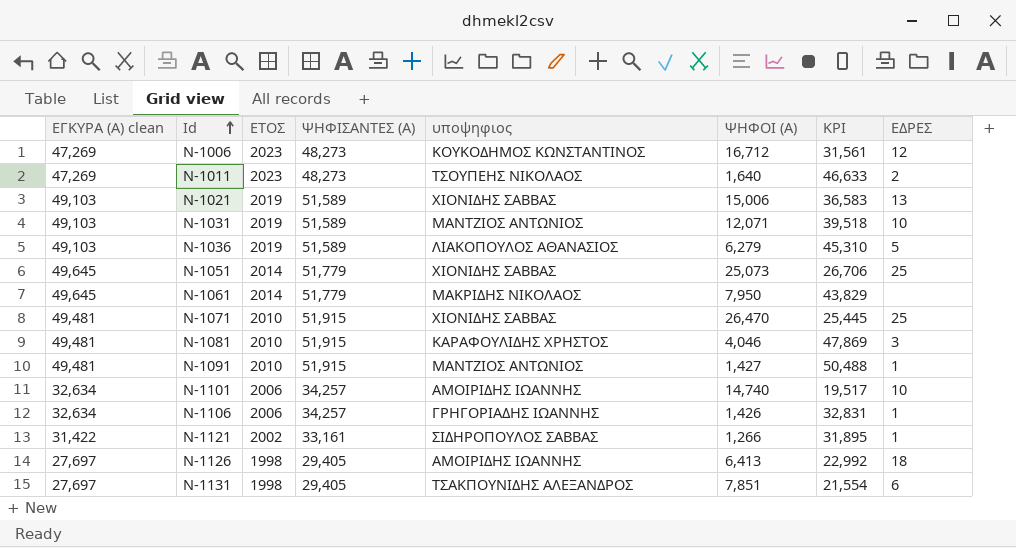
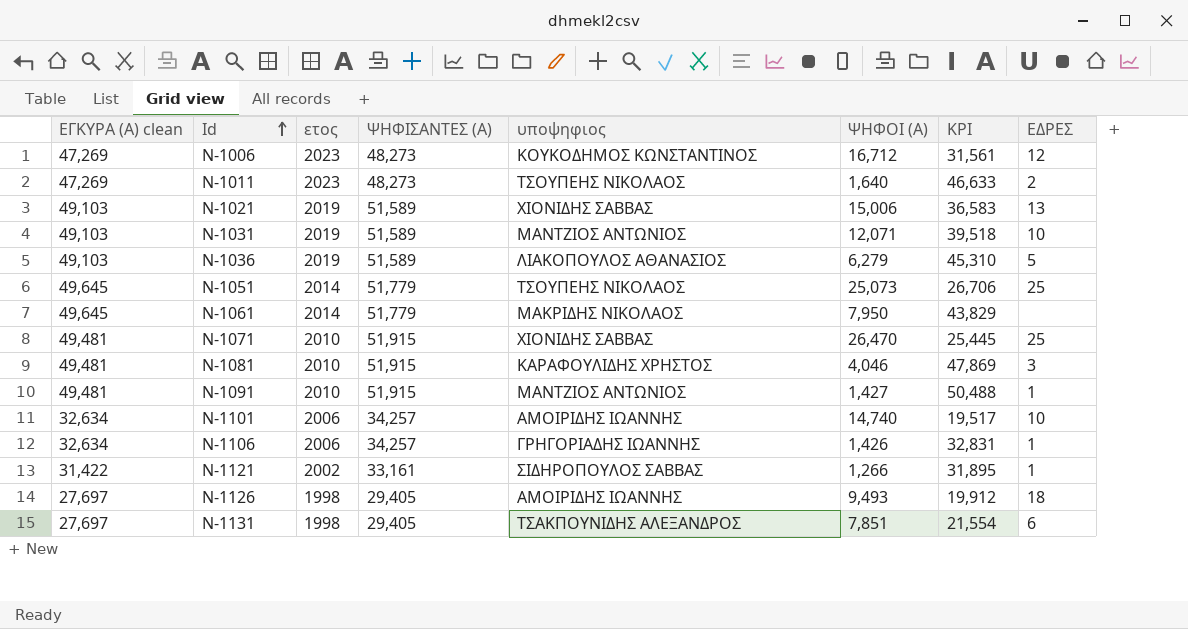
column name: ΕΤΟΣ -> ετος
N-1051 | υποψηφιος: ΧΙΟΝΙΔΗΣ ΣΑΒΒΑΣ -> ΤΣΟΥΠΕΗΣ ΝΙΚΟΛΑΟΣ
N-1126 | ΨΗΦΟΙ (Α): 6,413 -> 9,493
N-1126 | KPI: 22,992 -> 19,912

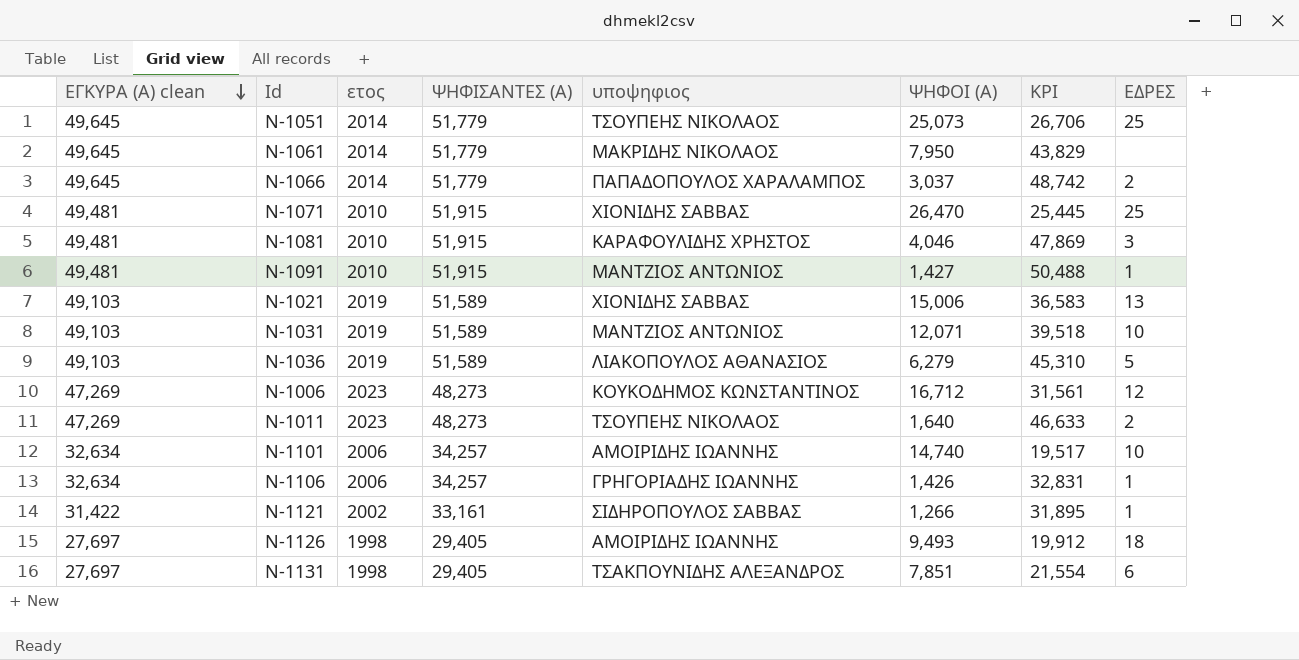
row order: Id ascending -> ΕΓΚΥΡΑ (Α) clean descending
row N-1066: none -> 49,645 | 2014 | 51,779 | ΠΑΠΑΔΟΠΟΥΛΟΣ ΧΑΡΑΛΑΜΠΟΣ | 3,037 | 48,742 | 2

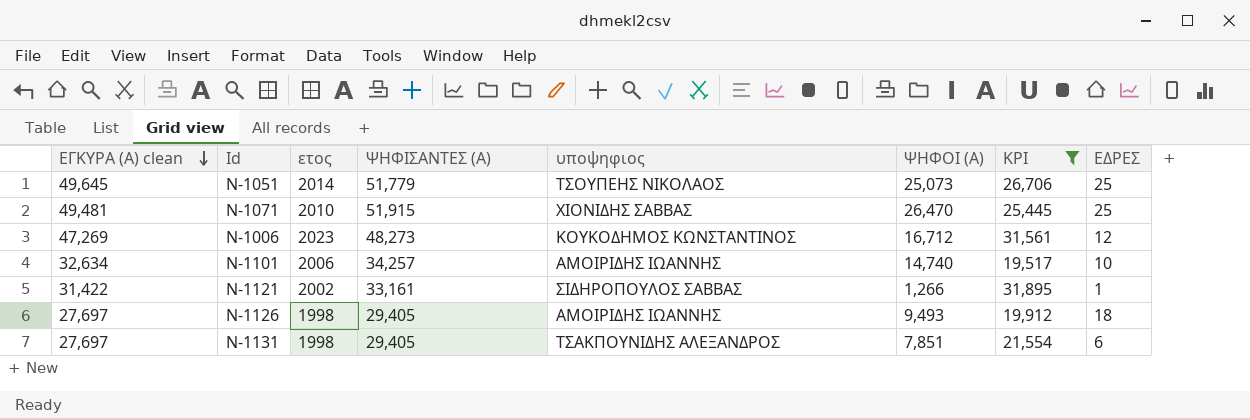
filter: none -> KPI <= 31,895

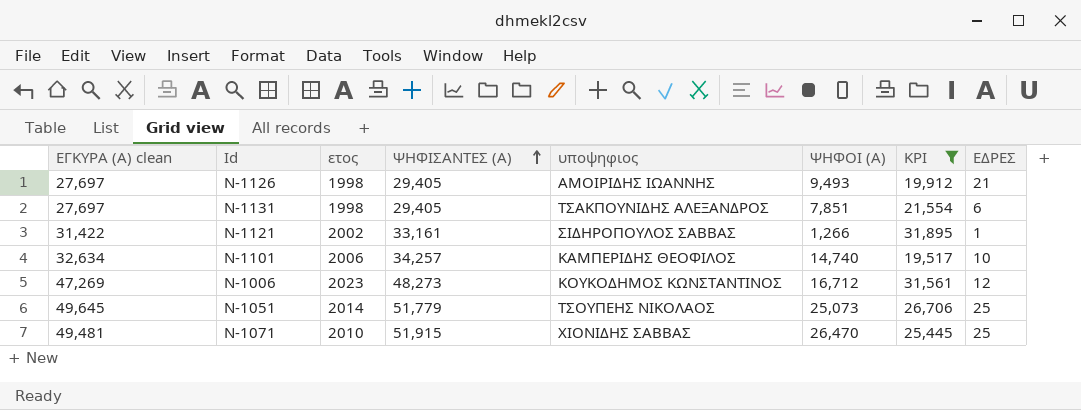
row order: ΕΓΚΥΡΑ (Α) clean descending -> ΨΗΦΙΣΑΝΤΕΣ (Α) ascending
N-1126 | ΕΔΡΕΣ: 18 -> 21
N-1101 | υποψηφιος: ΑΜΟΙΡΙΔΗΣ ΙΩΑΝΝΗΣ -> ΚΑΜΠΕΡΙΔΗΣ ΘΕΟΦΙΛΟΣ

